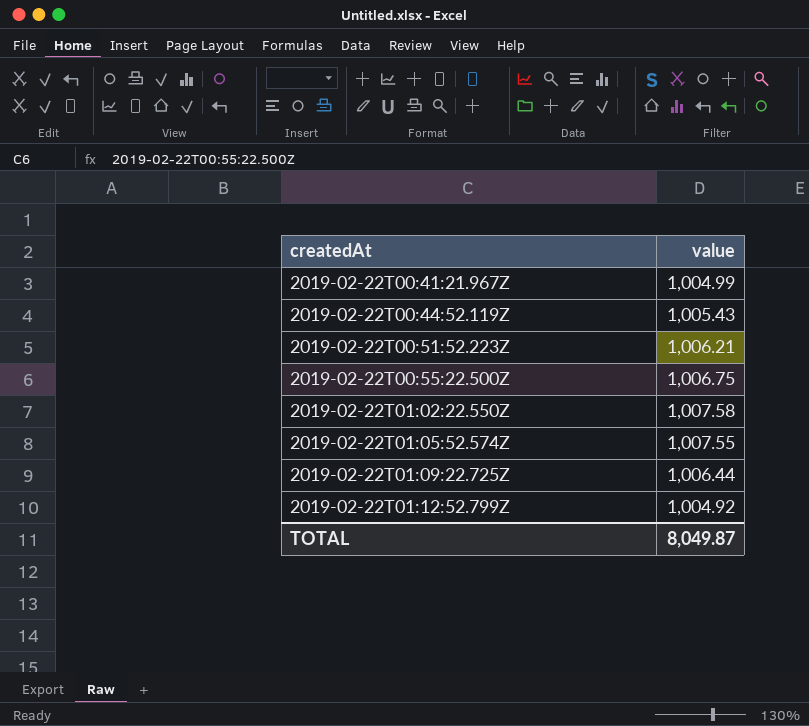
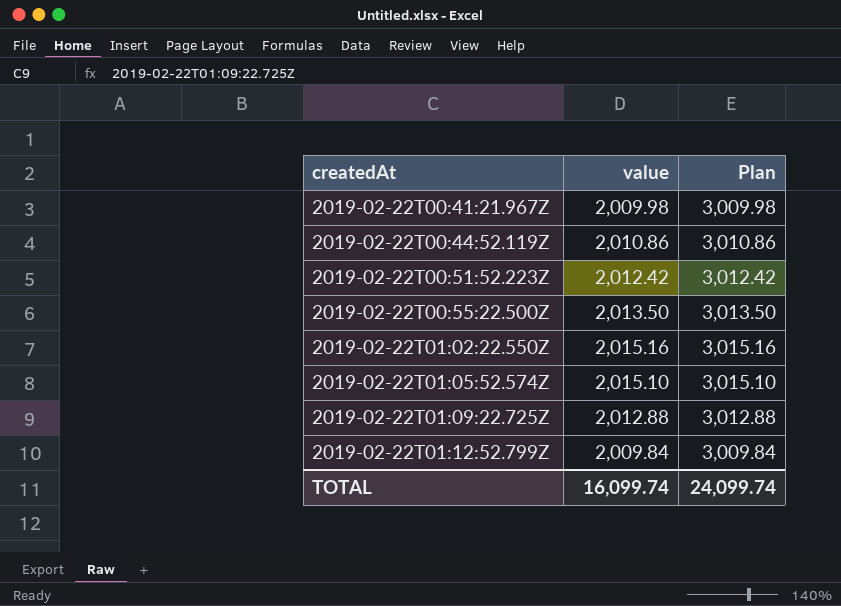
column Plan | formula: none -> [value] + 1000
2019-02-22T00:41:21.967Z | value: 1,004.99 -> 2,009.98
2019-02-22T00:44:52.119Z | value: 1,005.43 -> 2,010.86
2019-02-22T00:51:52.223Z | value: 1,006.21 -> 2,012.42
2019-02-22T00:55:22.500Z | value: 1,006.75 -> 2,013.50
2019-02-22T01:02:22.550Z | value: 1,007.58 -> 2,015.16
2019-02-22T01:05:52.574Z | value: 1,007.55 -> 2,015.10
2019-02-22T01:09:22.725Z | value: 1,006.44 -> 2,012.88
2019-02-22T01:12:52.799Z | value: 1,004.92 -> 2,009.84
TOTAL | value: 8,049.87 -> 16,099.74

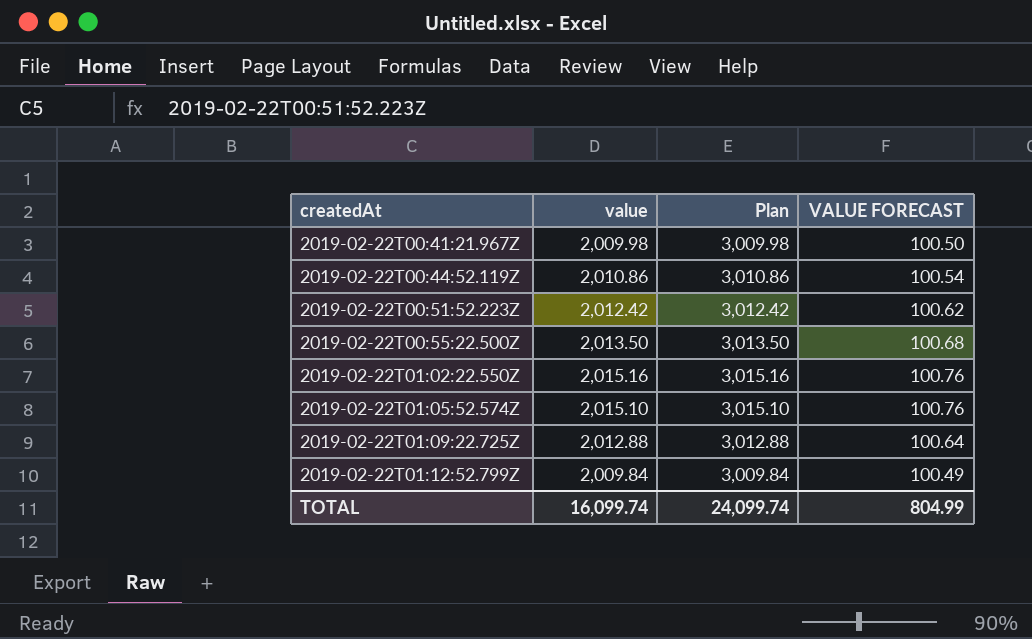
column VALUE FORECAST | formula: none -> [value] * 0.05

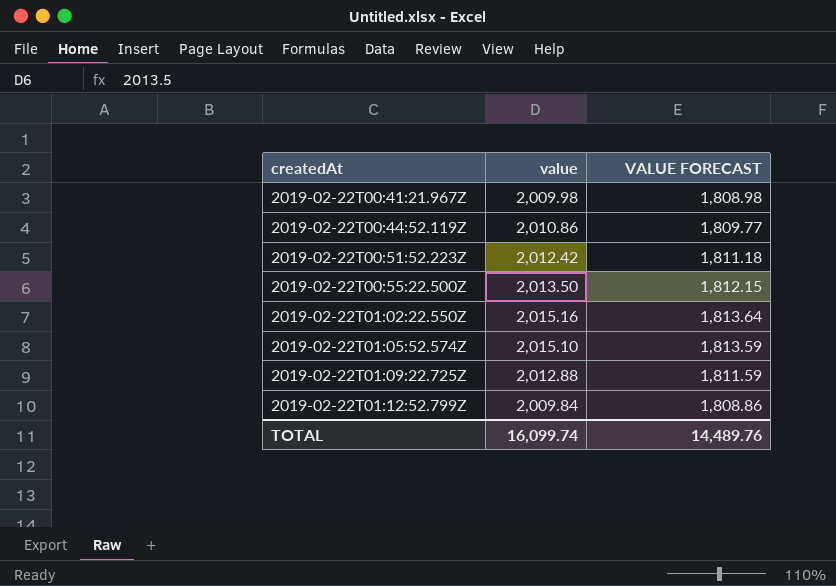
column Plan | formula: [value] + 1000 -> none
column VALUE FORECAST | formula: [value] * 0.05 -> [value] * 0.9
TOTAL | VALUE FORECAST: 804.99 -> 14,489.76

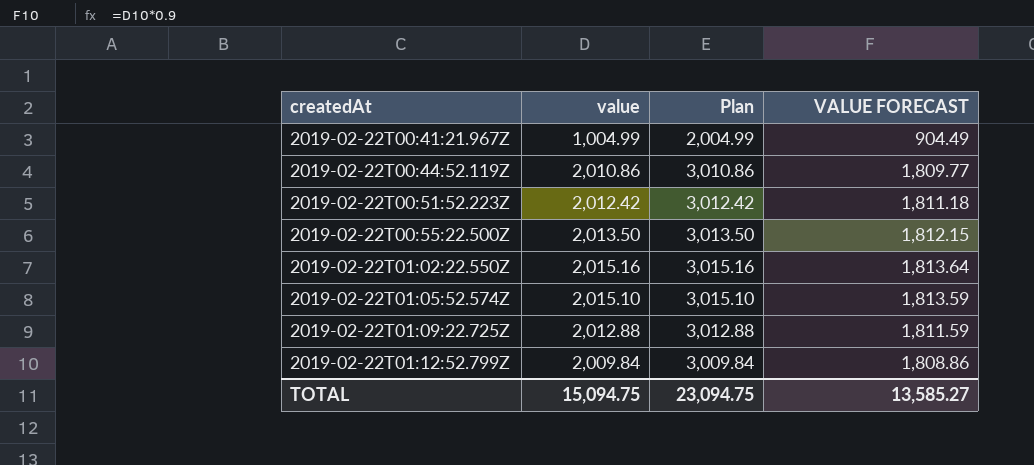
column Plan | formula: none -> [value] + 1000
2019-02-22T00:41:21.967Z | value: 2,009.98 -> 1,004.99
2019-02-22T00:41:21.967Z | VALUE FORECAST: 1,808.98 -> 904.49
TOTAL | value: 16,099.74 -> 15,094.75
TOTAL | VALUE FORECAST: 14,489.76 -> 13,585.27

